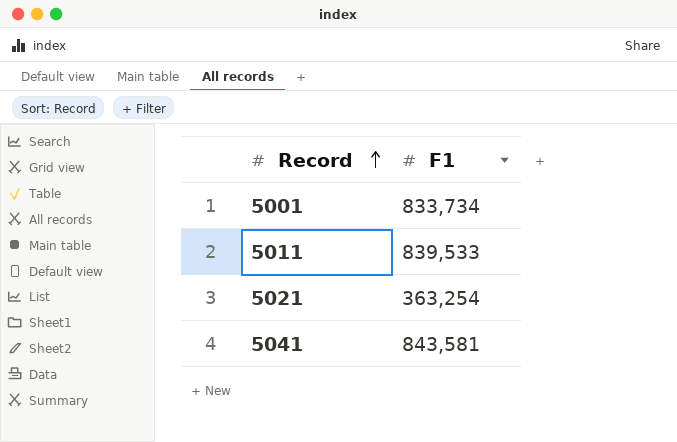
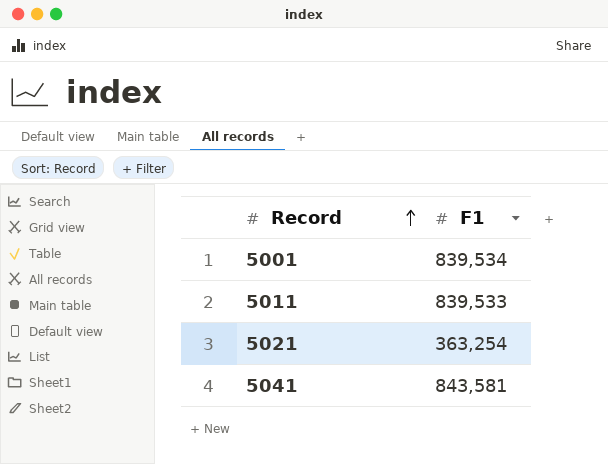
5001 | F1: 833,734 -> 839,534

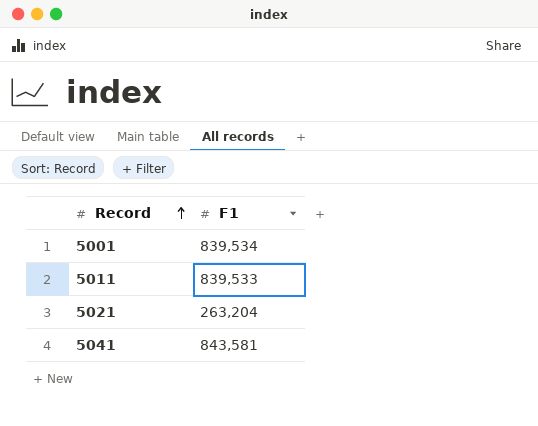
5021 | F1: 363,254 -> 263,204

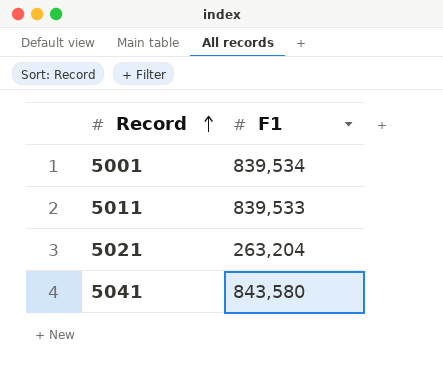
5041 | F1: 843,581 -> 843,580

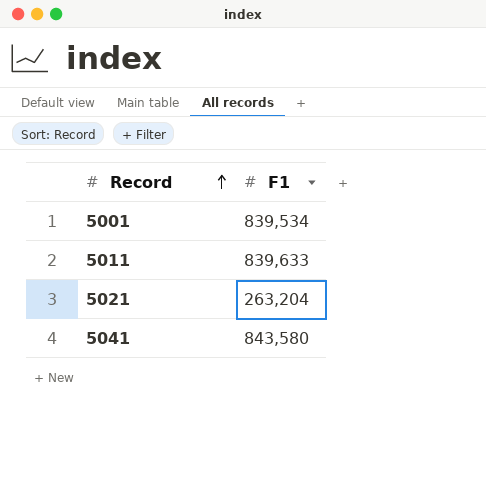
5011 | F1: 839,533 -> 839,633

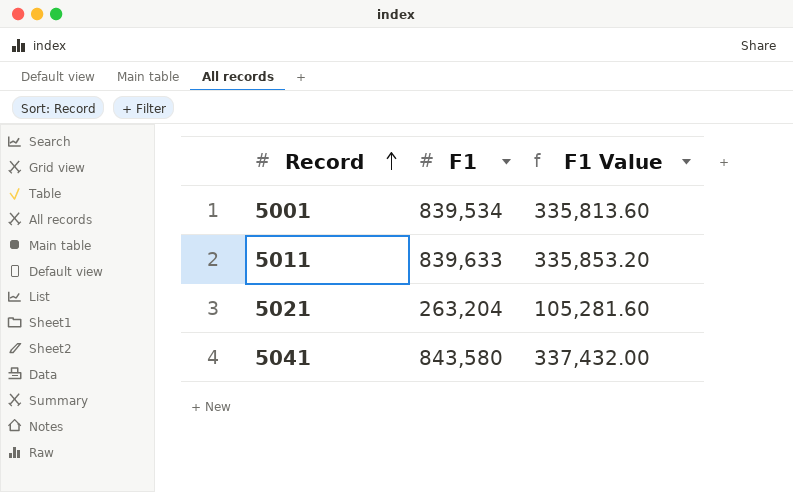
column F1 Value | formula: none -> [F1] * 0.4

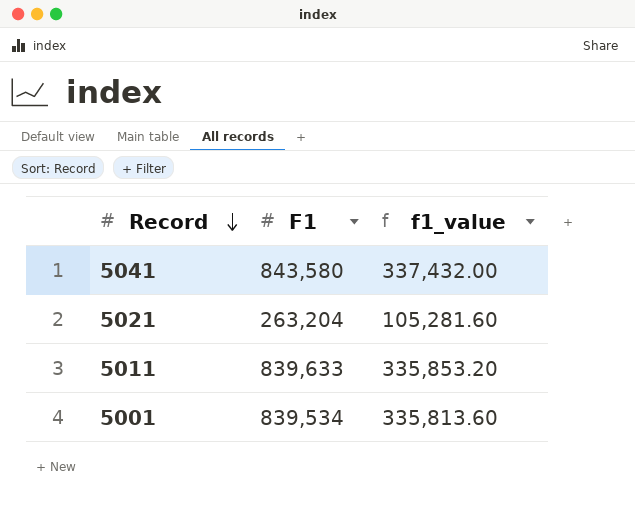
row order: Record ascending -> Record descending
column name: F1 Value -> f1_value

